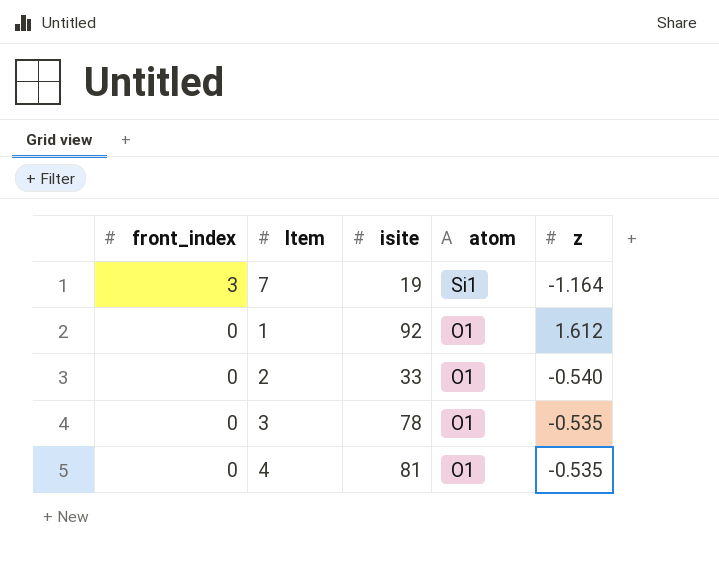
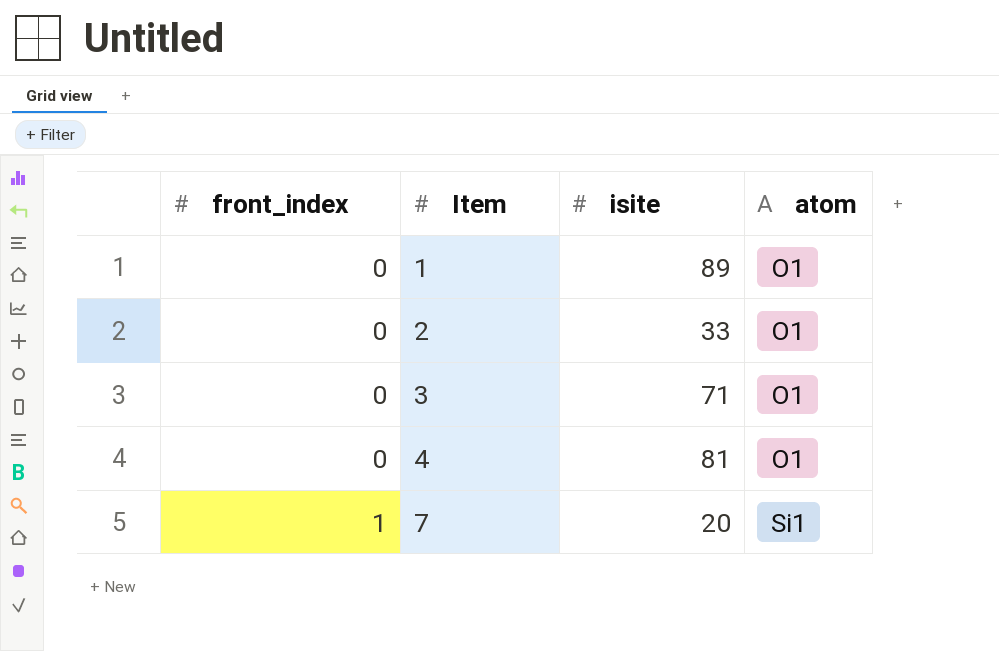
row order: front_index descending -> front_index ascending
column z | position: 5 -> none
1 | isite: 92 -> 89
3 | isite: 78 -> 71
7 | front_index: 3 -> 1
7 | isite: 19 -> 20

